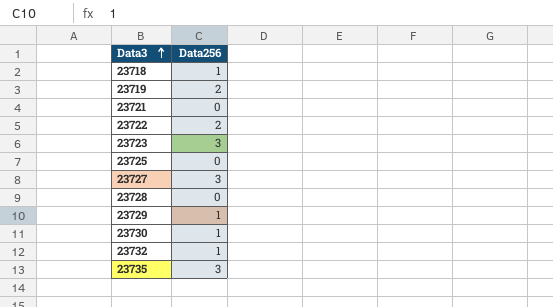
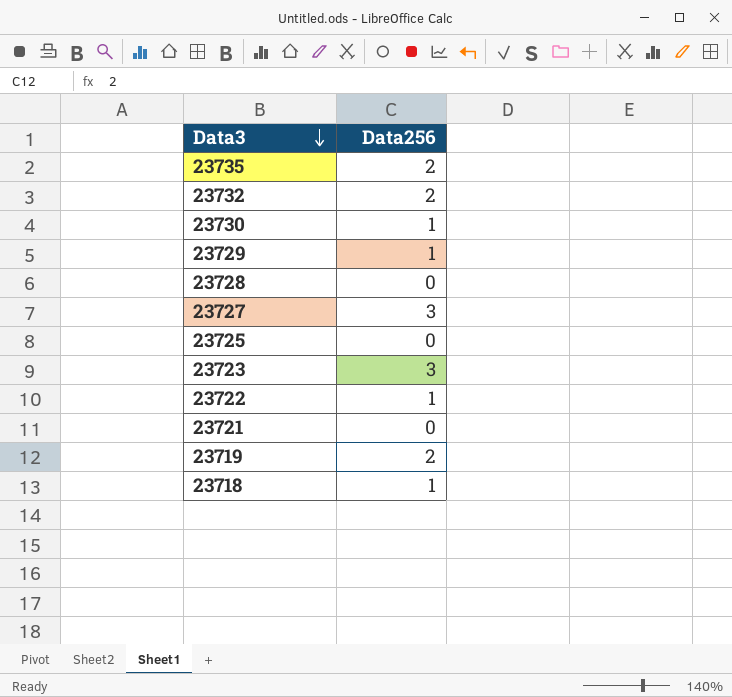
row order: Data3 ascending -> Data3 descending
23735 | Data256: 3 -> 2
23732 | Data256: 1 -> 2
23722 | Data256: 2 -> 1

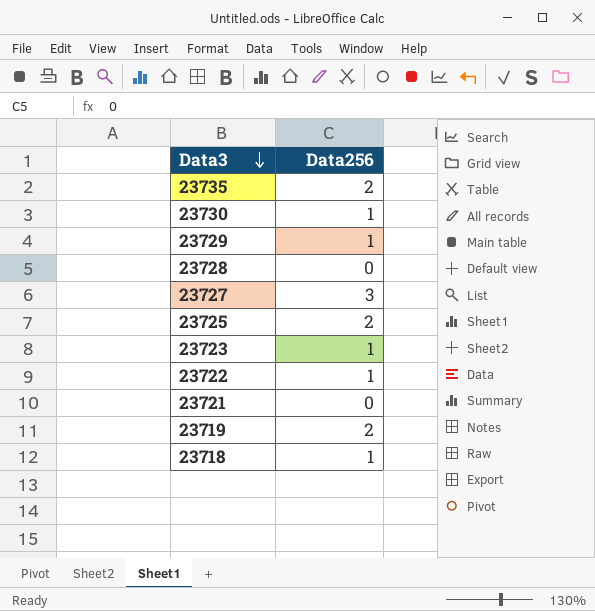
row 23732: 2 -> none
23725 | Data256: 0 -> 2
23723 | Data256: 3 -> 1

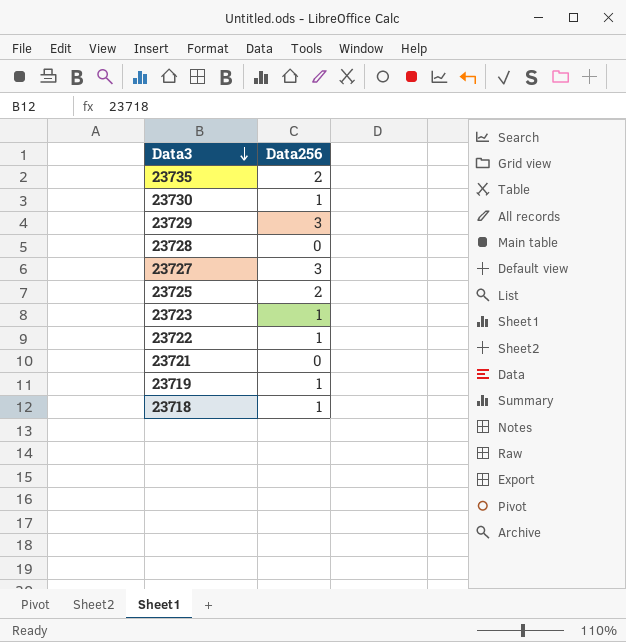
23729 | Data256: 1 -> 3
23719 | Data256: 2 -> 1

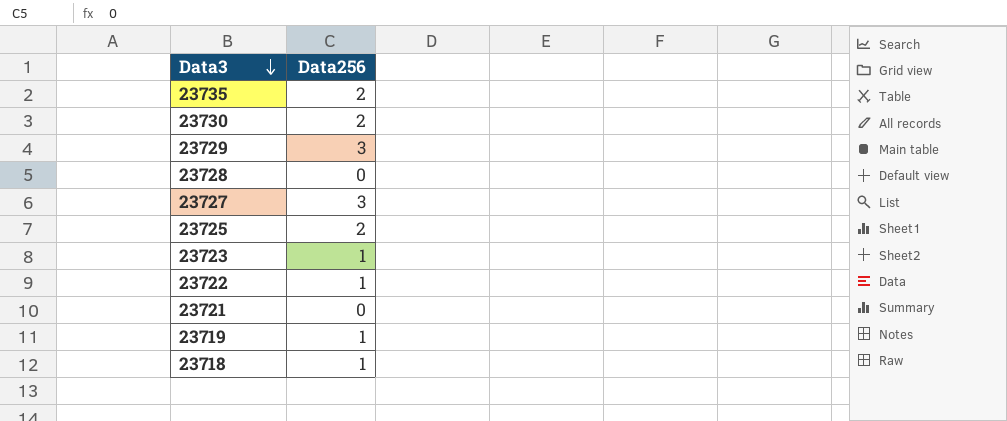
23730 | Data256: 1 -> 2

